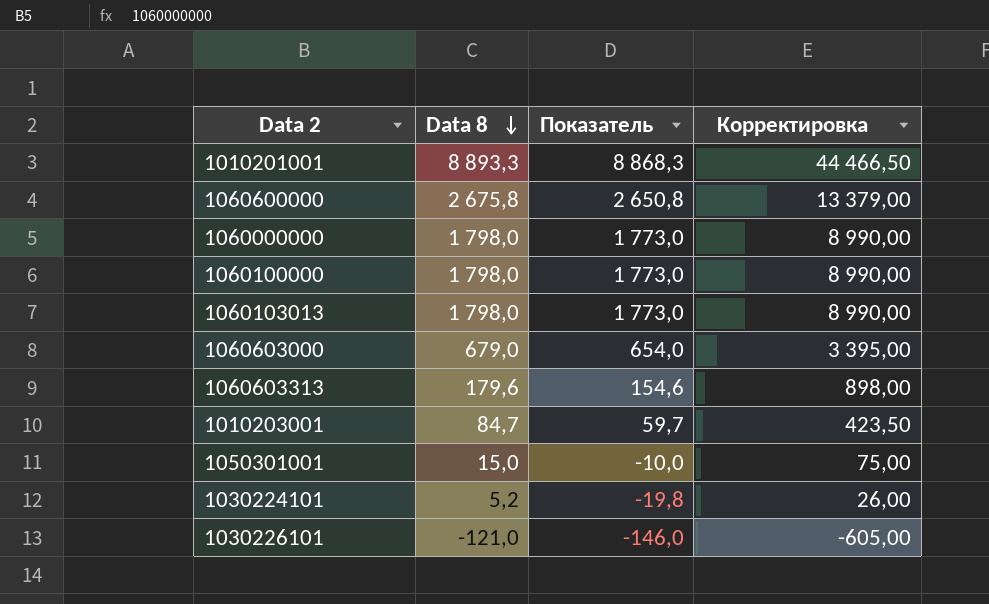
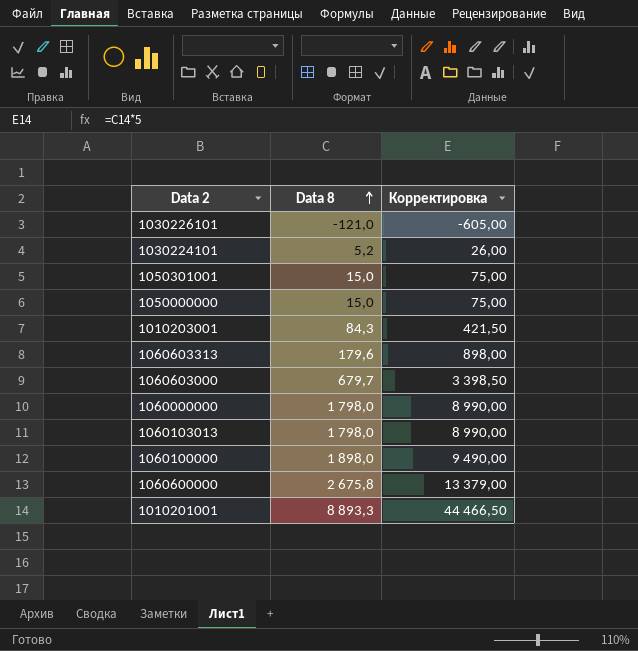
row order: Data 8 descending -> Data 8 ascending
column Показатель | formula: [Data 8] - 25 -> none
row 1050000000: none -> 15,0 | 75,00
1010203001 | Data 8: 84,7 -> 84,3
1010203001 | Корректировка: 423,50 -> 421,50
1060603000 | Data 8: 679,0 -> 679,7
1060603000 | Корректировка: 3 395,00 -> 3 398,50
1060100000 | Data 8: 1 798,0 -> 1 898,0
1060100000 | Корректировка: 8 990,00 -> 9 490,00

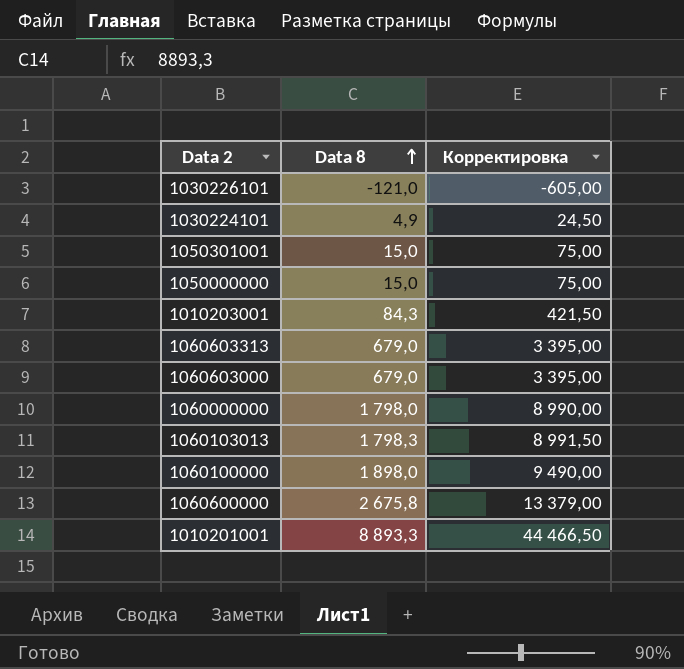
1030224101 | Data 8: 5,2 -> 4,9
1030224101 | Корректировка: 26,00 -> 24,50
1060603313 | Data 8: 179,6 -> 679,0
1060603313 | Корректировка: 898,00 -> 3 395,00
1060603000 | Data 8: 679,7 -> 679,0
1060603000 | Корректировка: 3 398,50 -> 3 395,00
1060103013 | Data 8: 1 798,0 -> 1 798,3
1060103013 | Корректировка: 8 990,00 -> 8 991,50

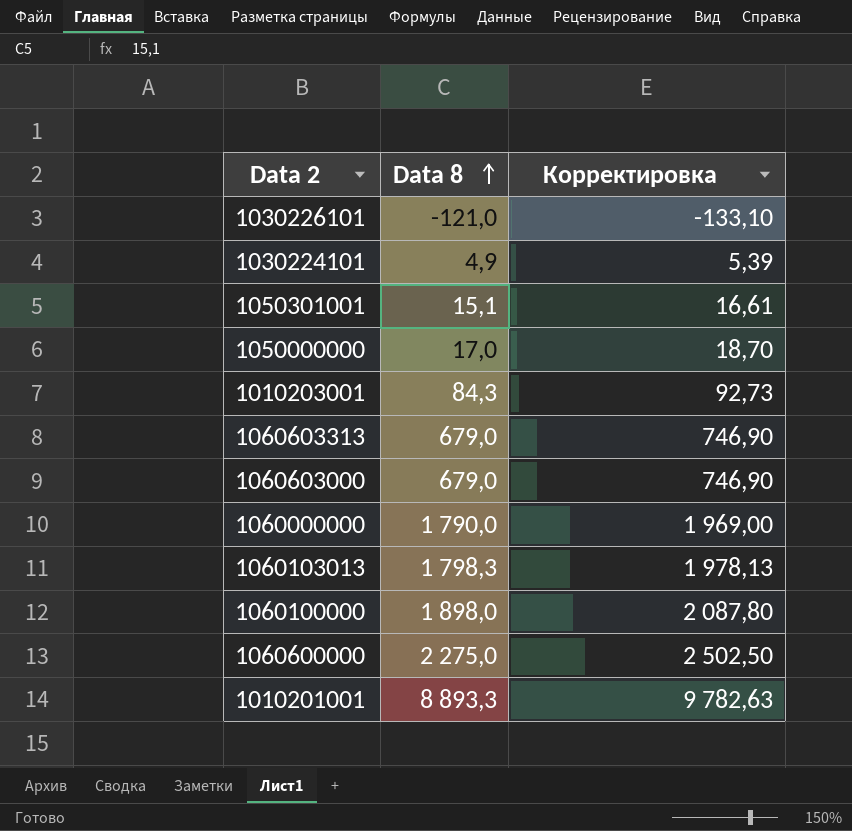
column Корректировка | formula: [Data 8] * 5 -> [Data 8] * 1,1
1050301001 | Data 8: 15,0 -> 15,1
1050000000 | Data 8: 15,0 -> 17,0
1060000000 | Data 8: 1 798,0 -> 1 790,0
1060600000 | Data 8: 2 675,8 -> 2 275,0

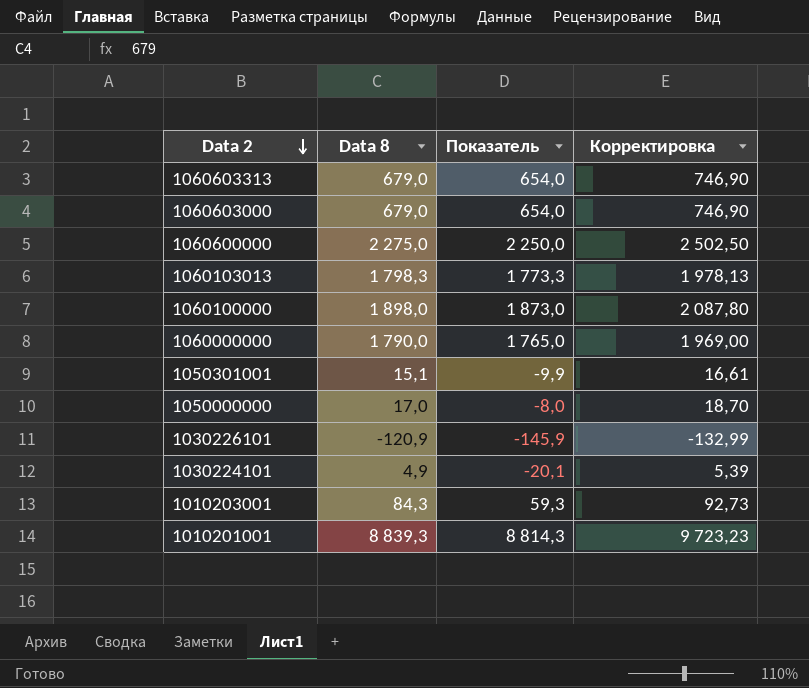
row order: Data 8 ascending -> Data 2 descending
column Показатель | formula: none -> [Data 8] - 25
1030226101 | Data 8: -121,0 -> -120,9
1030226101 | Корректировка: -133,10 -> -132,99
1010201001 | Data 8: 8 893,3 -> 8 839,3
1010201001 | Корректировка: 9 782,63 -> 9 723,23

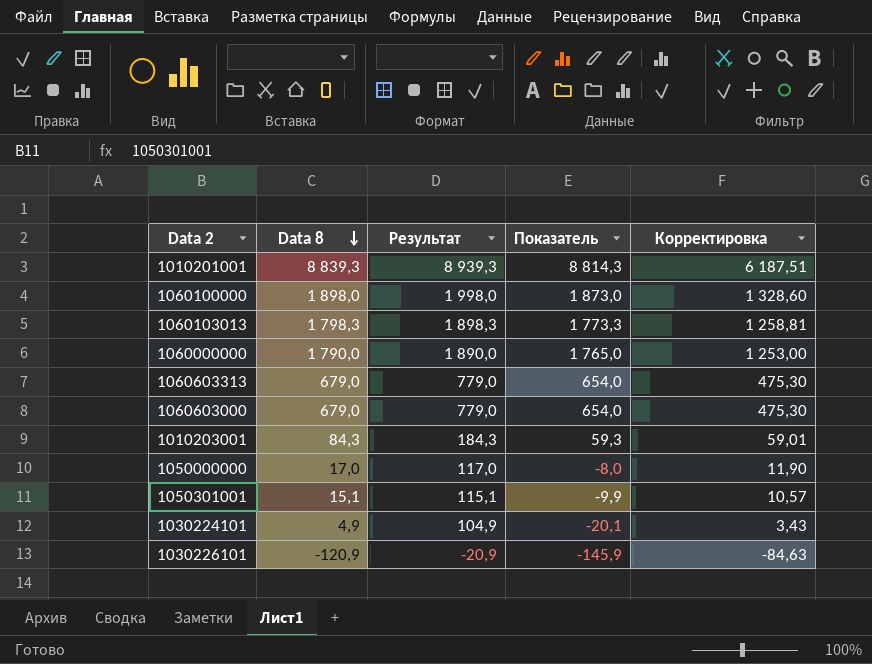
row order: Data 2 descending -> Data 8 descending
column Результат | formula: none -> [Data 8] + 100
column Корректировка | formula: [Data 8] * 1,1 -> [Data 8] * 0,7
row 1060600000: 2 275,0 | 2 250,0 | 2 502,50 -> none

